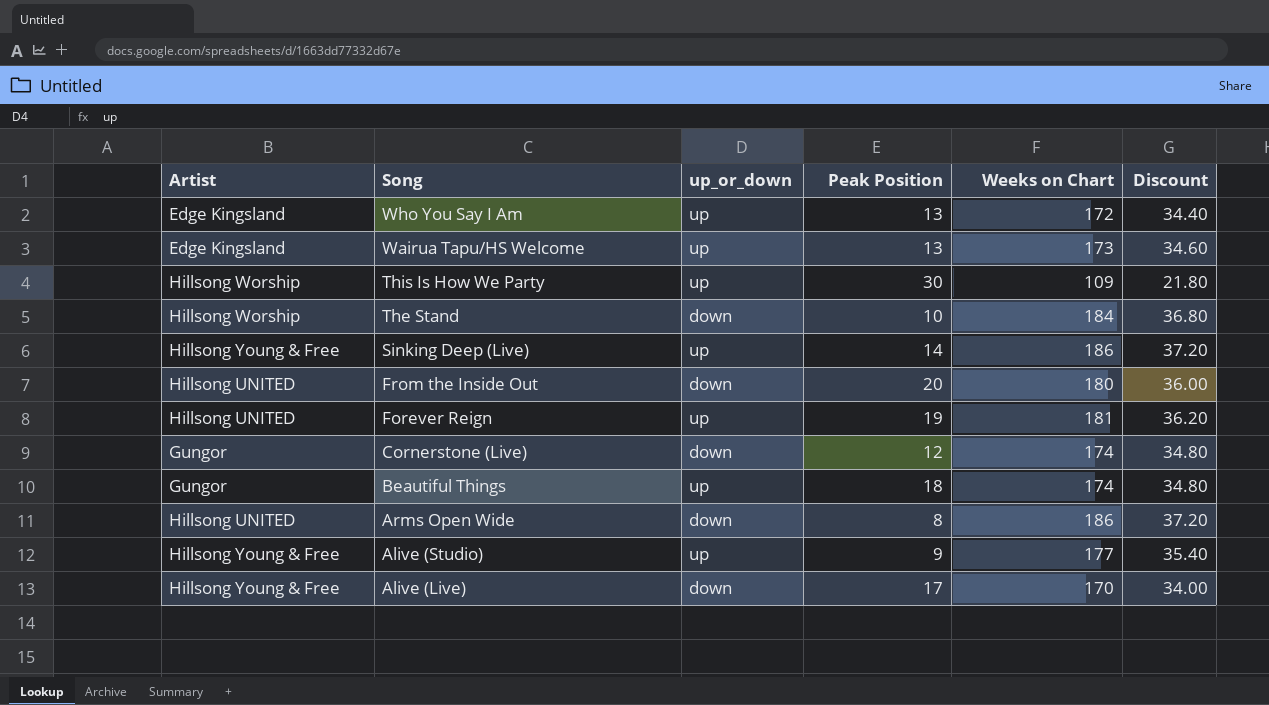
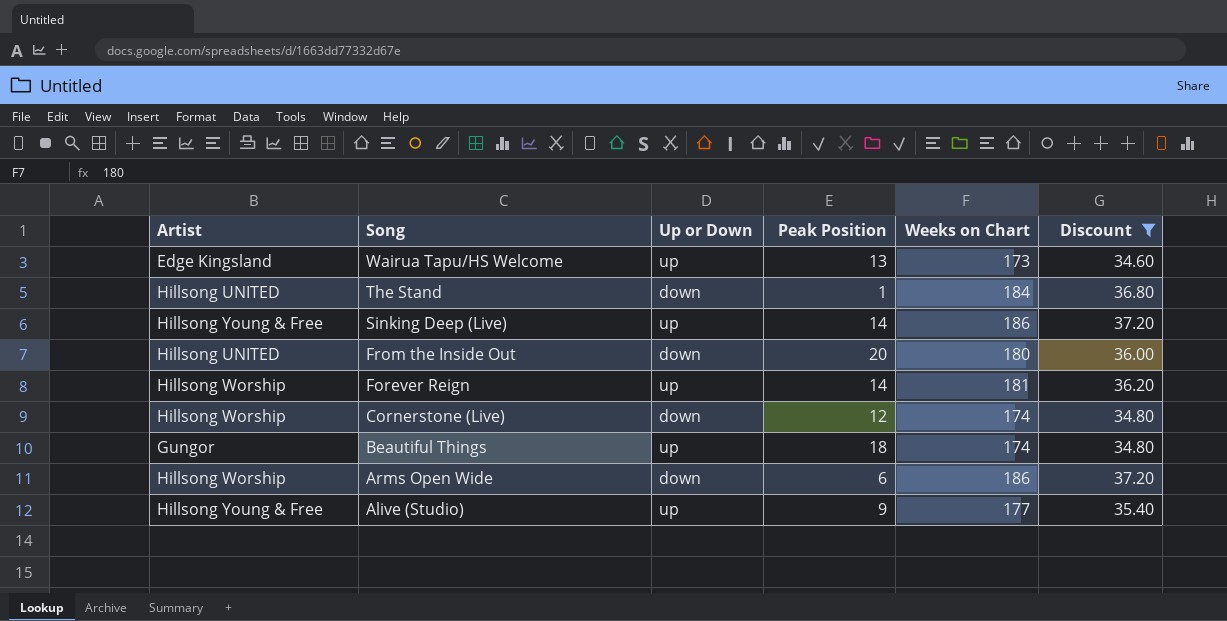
filter: none -> Discount >= 34.60
column name: up_or_down -> Up or Down
The Stand | Artist: Hillsong Worship -> Hillsong UNITED
The Stand | Peak Position: 10 -> 1
Forever Reign | Artist: Hillsong UNITED -> Hillsong Worship
Forever Reign | Peak Position: 19 -> 14
Cornerstone (Live) | Artist: Gungor -> Hillsong Worship
Arms Open Wide | Artist: Hillsong UNITED -> Hillsong Worship
Arms Open Wide | Peak Position: 8 -> 6

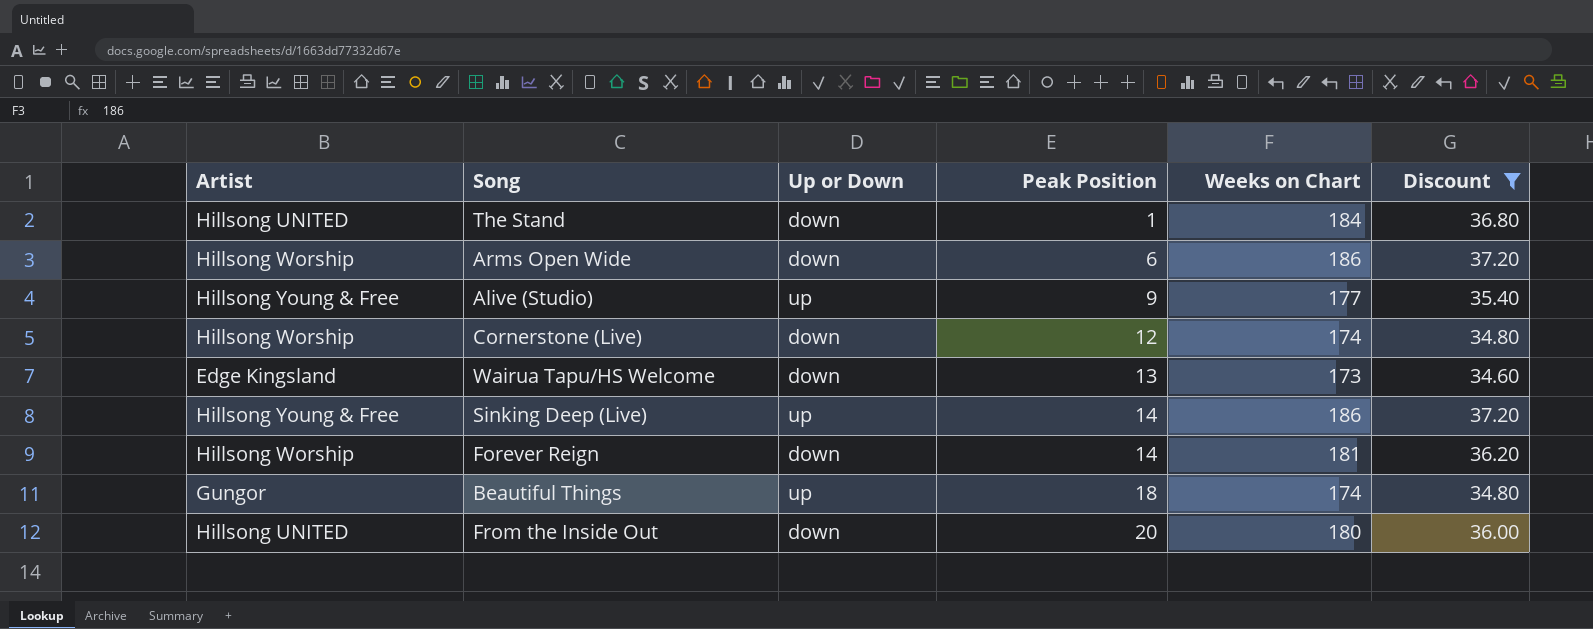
row order: Song descending -> Peak Position ascending
Wairua Tapu/HS Welcome | Up or Down: up -> down
Forever Reign | Up or Down: up -> down

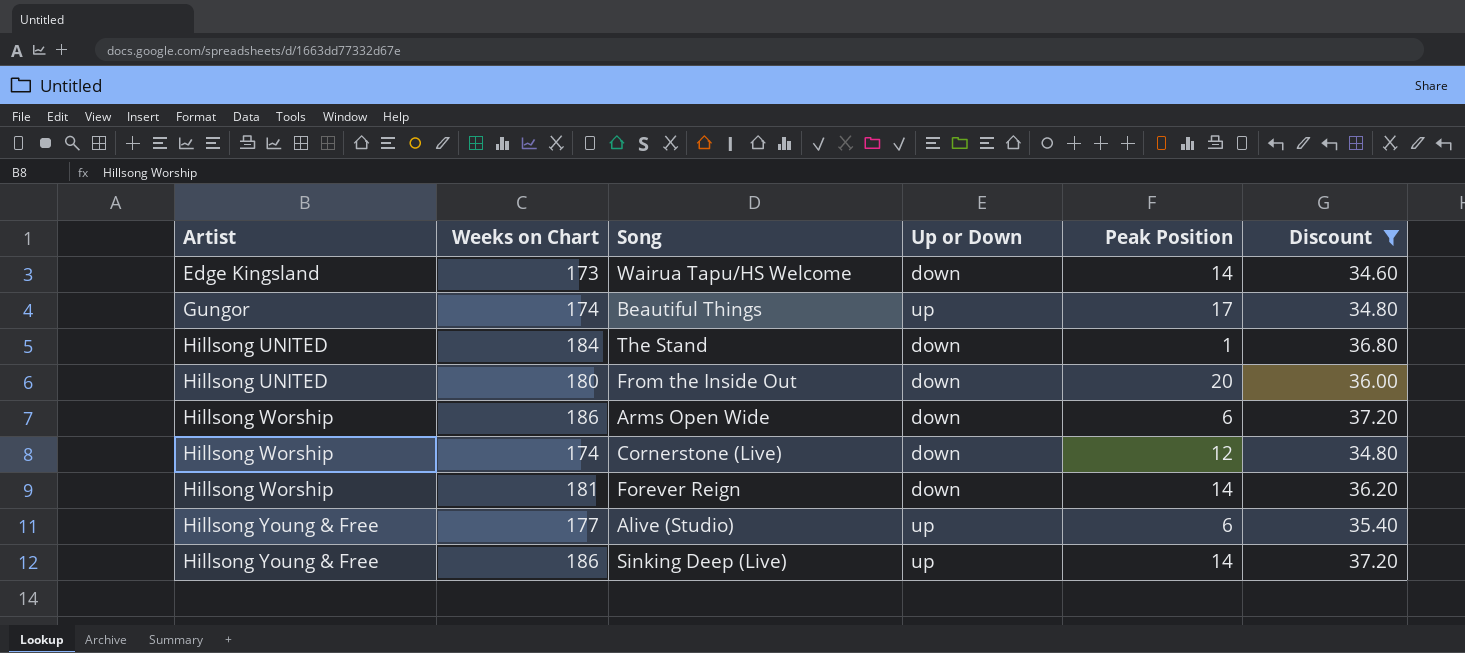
row order: Peak Position ascending -> Artist ascending
column Weeks on Chart | position: 5 -> 2
Wairua Tapu/HS Welcome | Peak Position: 13 -> 14
Beautiful Things | Peak Position: 18 -> 17
Alive (Studio) | Peak Position: 9 -> 6

